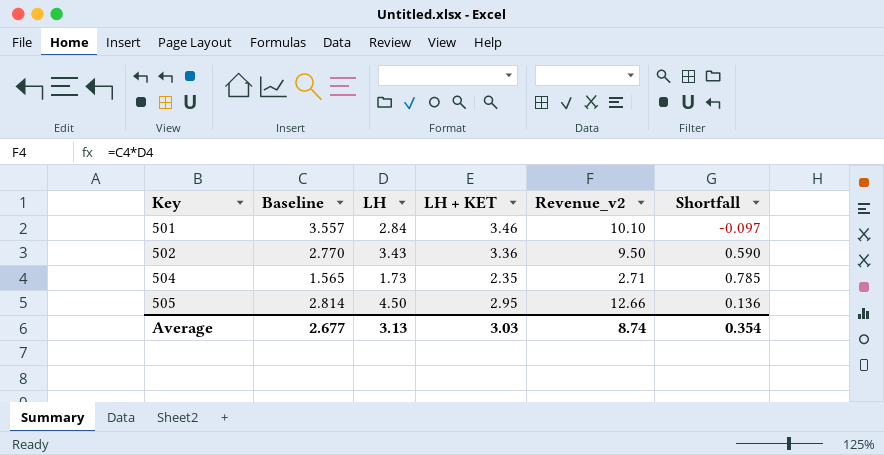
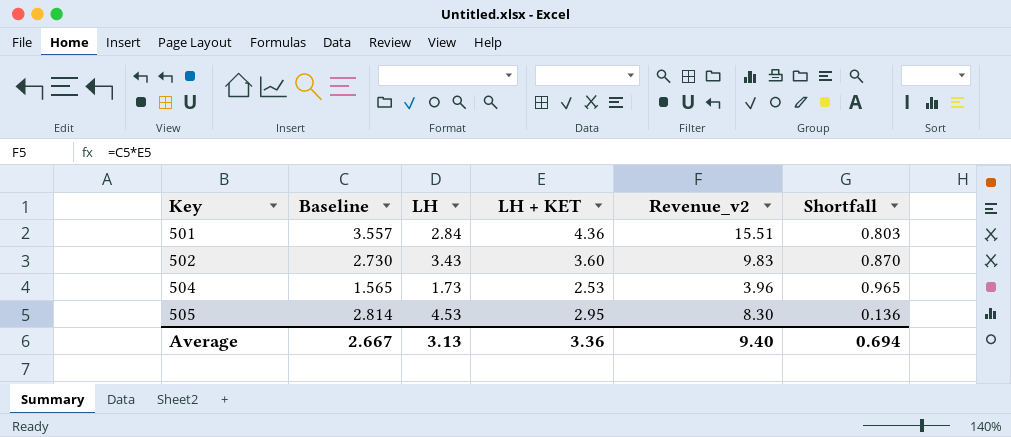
column Revenue_v2 | formula: [Baseline] * [LH] -> [Baseline] * [LH + KET]
501 | LH + KET: 3.46 -> 4.36
501 | Shortfall: -0.097 -> 0.803
502 | Baseline: 2.770 -> 2.730
502 | LH + KET: 3.36 -> 3.60
502 | Shortfall: 0.590 -> 0.870
504 | LH + KET: 2.35 -> 2.53
504 | Shortfall: 0.785 -> 0.965
505 | LH: 4.50 -> 4.53
Average | Baseline: 2.677 -> 2.667
Average | LH + KET: 3.03 -> 3.36
Average | Revenue_v2: 8.74 -> 9.40
Average | Shortfall: 0.354 -> 0.694

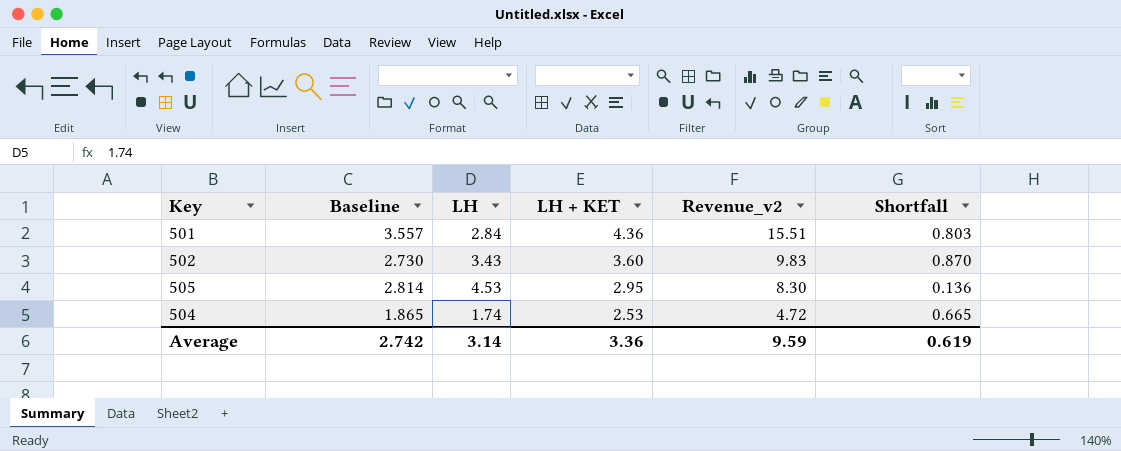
row order: Key ascending -> LH + KET descending
504 | Baseline: 1.565 -> 1.865
504 | LH: 1.73 -> 1.74
504 | Revenue_v2: 3.96 -> 4.72
504 | Shortfall: 0.965 -> 0.665
Average | Baseline: 2.667 -> 2.742
Average | LH: 3.13 -> 3.14
Average | Revenue_v2: 9.40 -> 9.59
Average | Shortfall: 0.694 -> 0.619

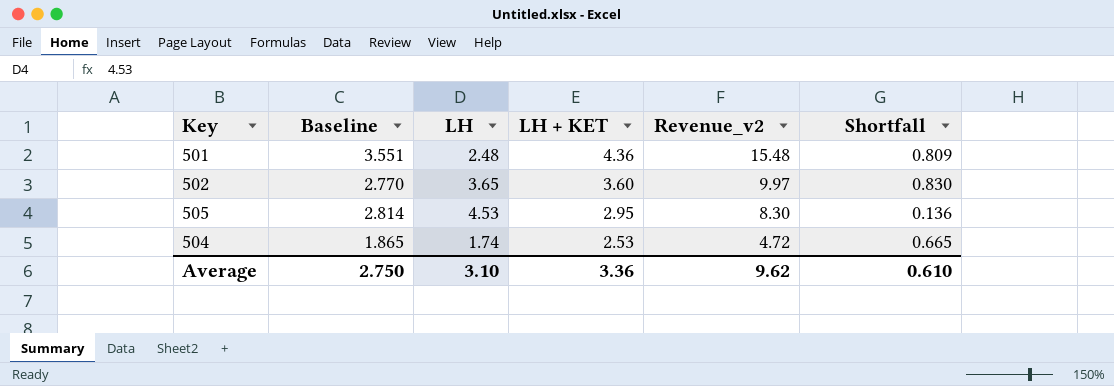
501 | Baseline: 3.557 -> 3.551
501 | LH: 2.84 -> 2.48
501 | Revenue_v2: 15.51 -> 15.48
501 | Shortfall: 0.803 -> 0.809
502 | Baseline: 2.730 -> 2.770
502 | LH: 3.43 -> 3.65
502 | Revenue_v2: 9.83 -> 9.97
502 | Shortfall: 0.870 -> 0.830
Average | Baseline: 2.742 -> 2.750
Average | LH: 3.14 -> 3.10
Average | Revenue_v2: 9.59 -> 9.62
Average | Shortfall: 0.619 -> 0.610

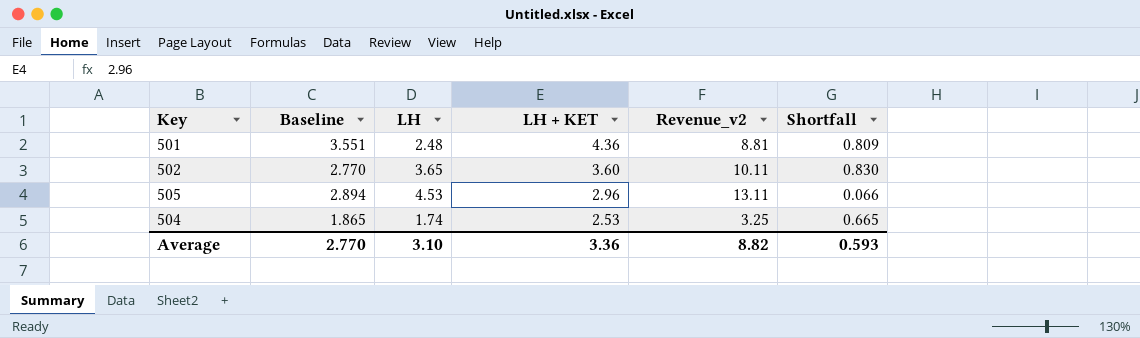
column Revenue_v2 | formula: [Baseline] * [LH + KET] -> [Baseline] * [LH]
505 | Baseline: 2.814 -> 2.894
505 | LH + KET: 2.95 -> 2.96
505 | Shortfall: 0.136 -> 0.066
Average | Baseline: 2.750 -> 2.770
Average | Revenue_v2: 9.62 -> 8.82
Average | Shortfall: 0.610 -> 0.593

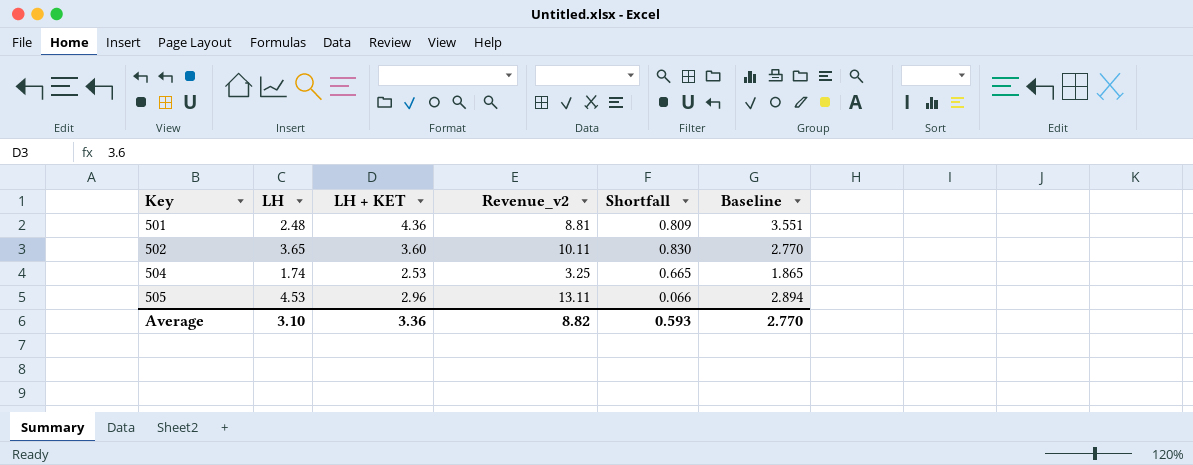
row order: LH + KET descending -> Key ascending
column Baseline | position: 2 -> 6

